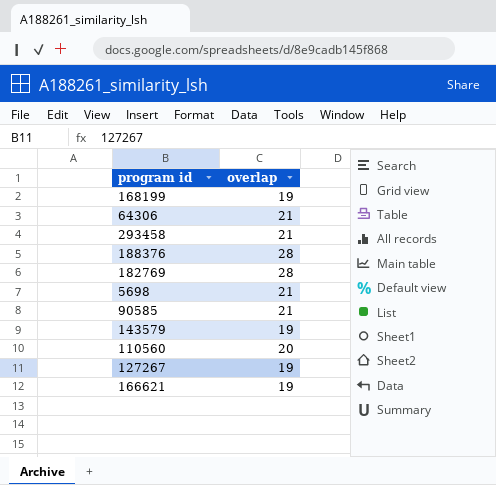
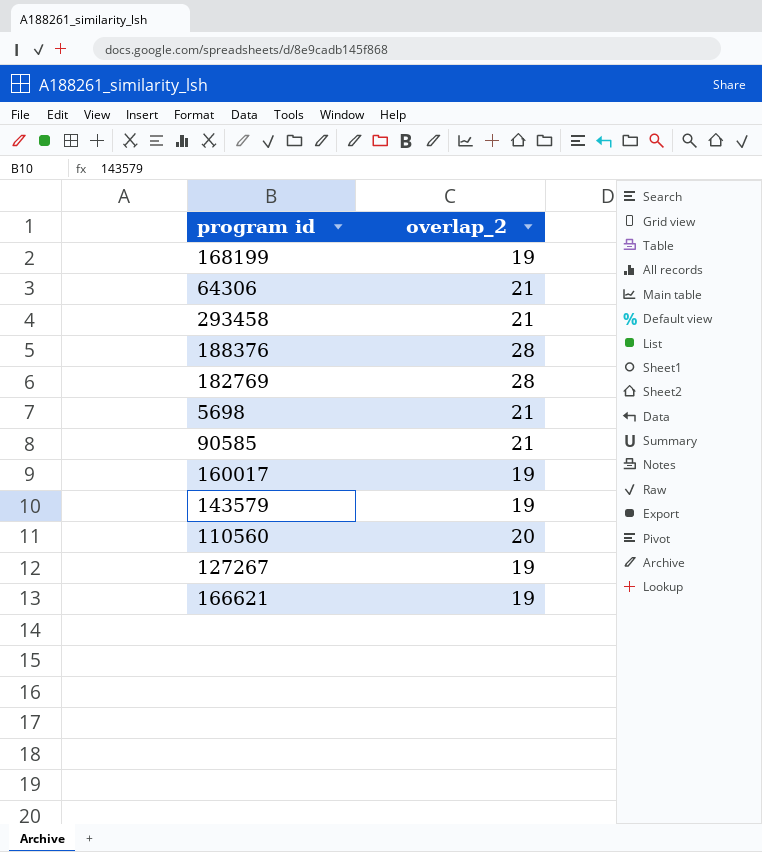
column name: overlap -> overlap_2
row 160017: none -> 19

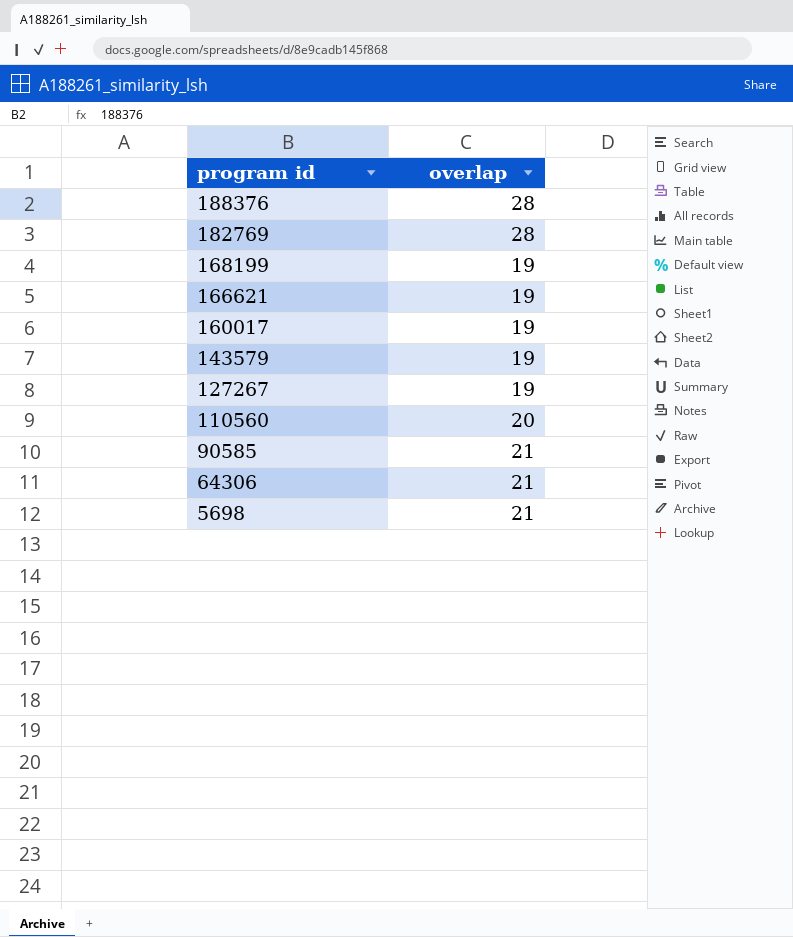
row order: none -> program id descending
column name: overlap_2 -> overlap
row 293458: 21 -> none

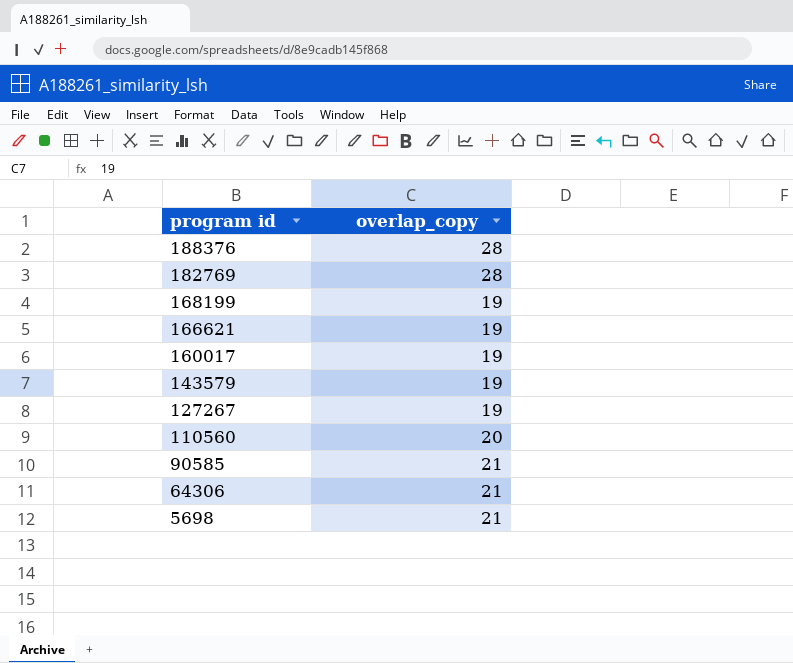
column name: overlap -> overlap_copy

